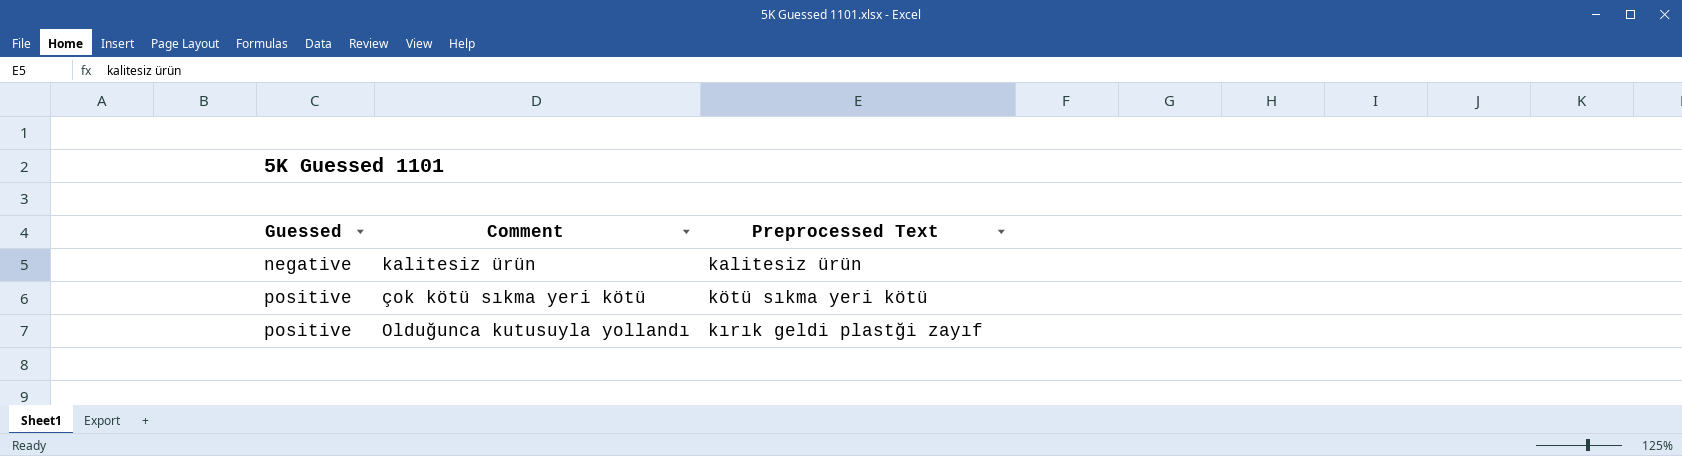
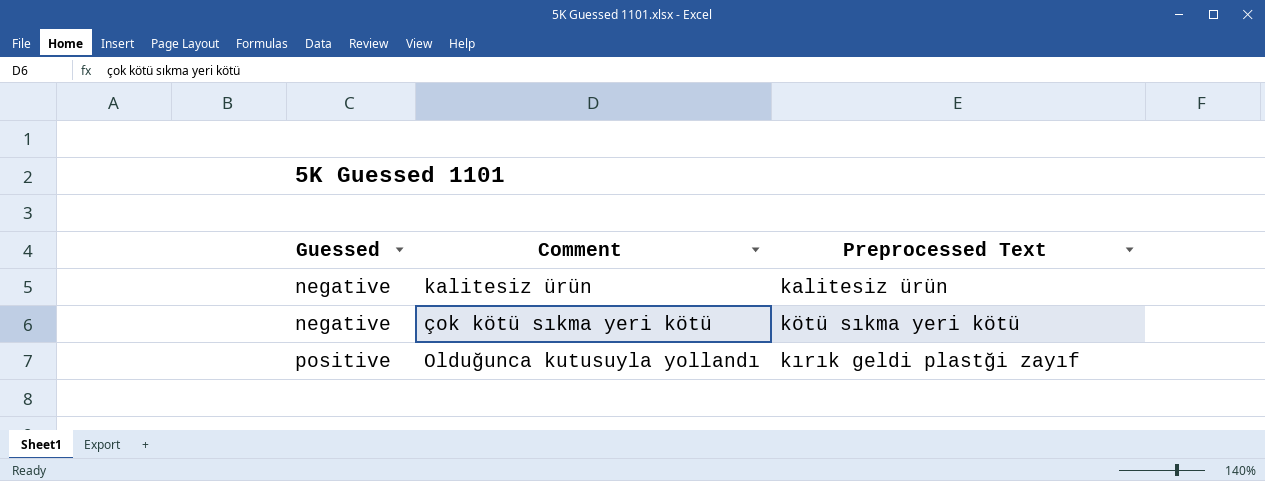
çok kötü sıkma yeri kötü | Guessed: positive -> negative

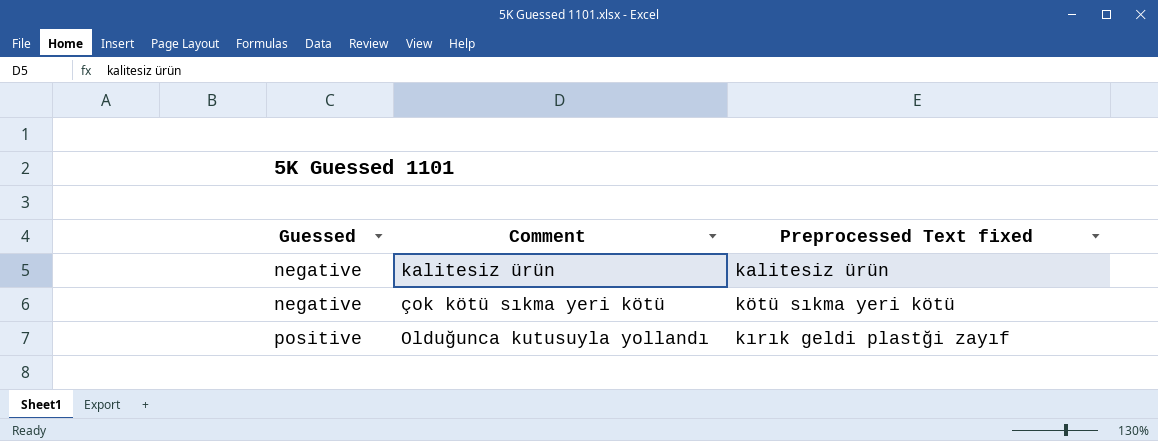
column name: Preprocessed Text -> Preprocessed Text fixed

